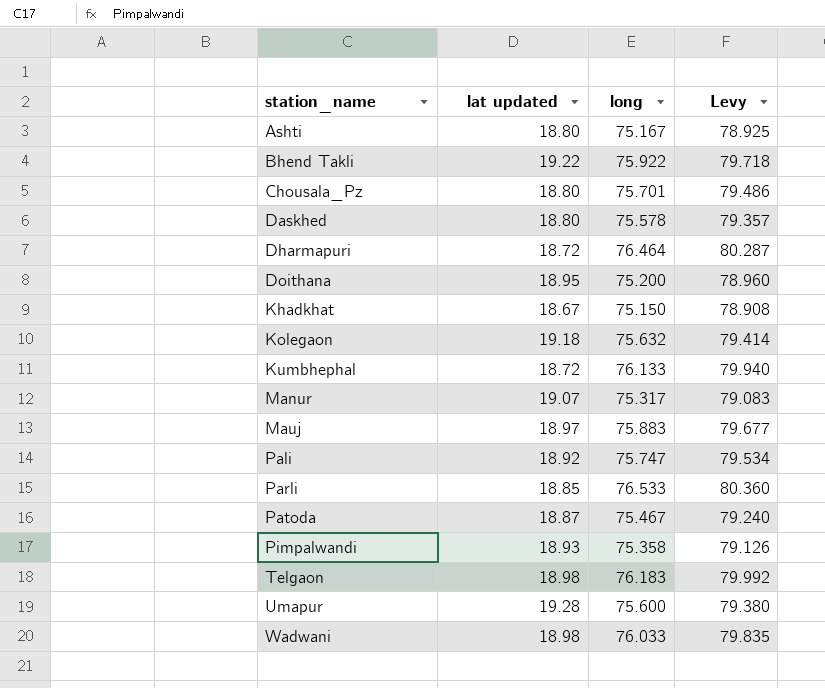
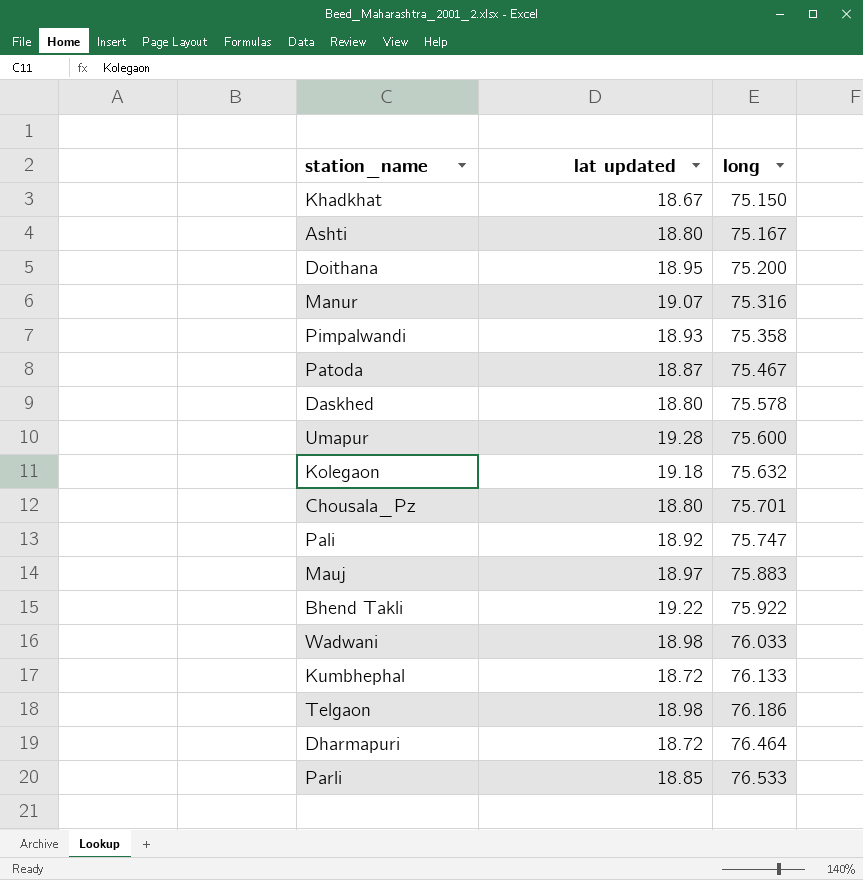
row order: station_name ascending -> long ascending
column Levy | formula: [long] * 1.05 -> none
Manur | long: 75.317 -> 75.316
Telgaon | long: 76.183 -> 76.186

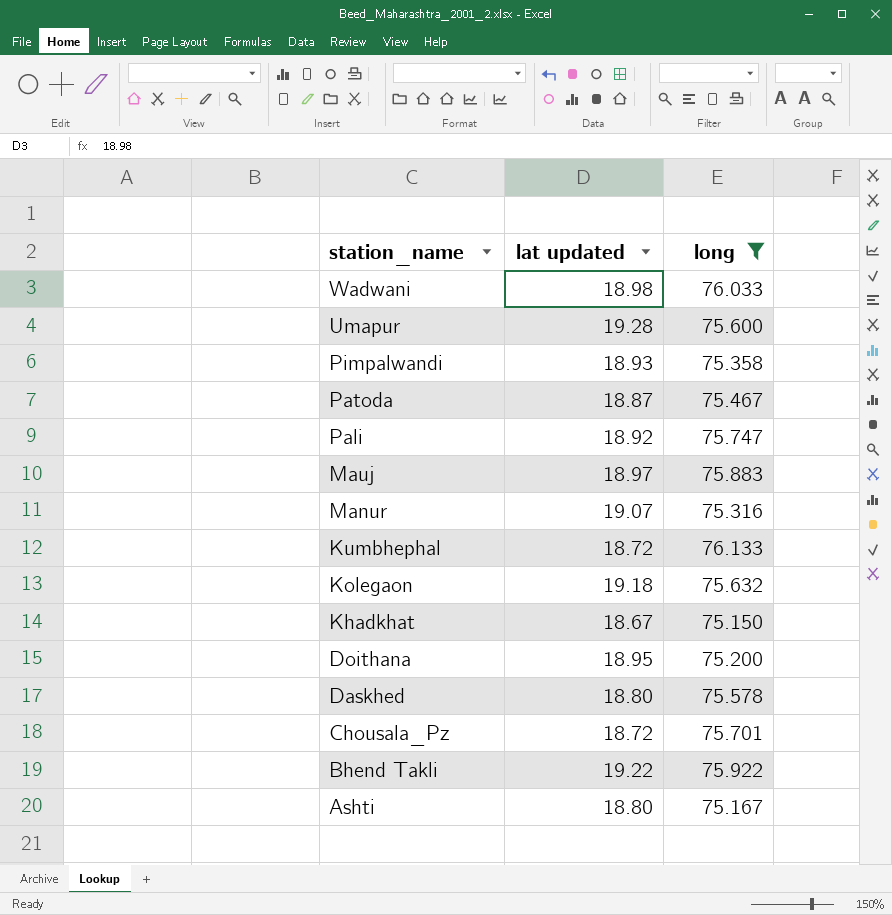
filter: none -> long <= 76.133
row order: long ascending -> station_name descending
Chousala_Pz | lat updated: 18.80 -> 18.72

